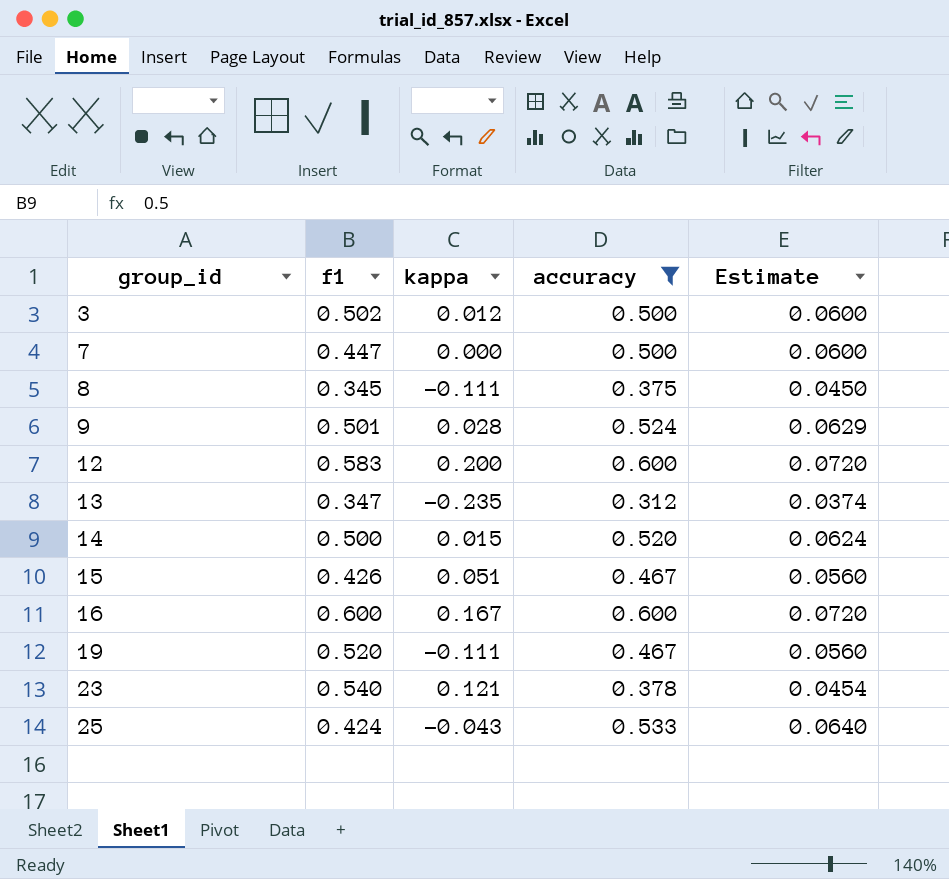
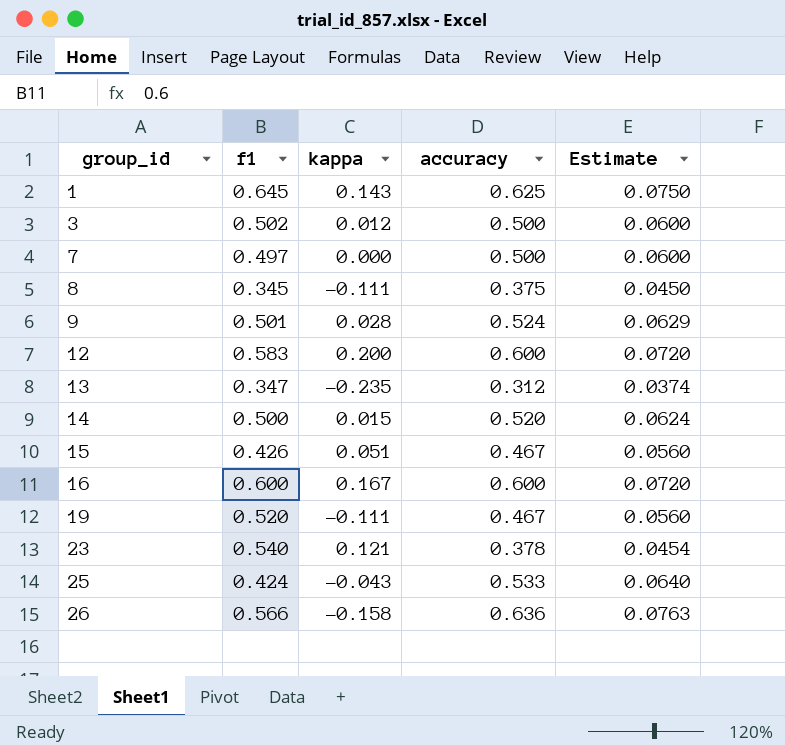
filter: accuracy <= 0.600 -> none
7 | f1: 0.447 -> 0.497

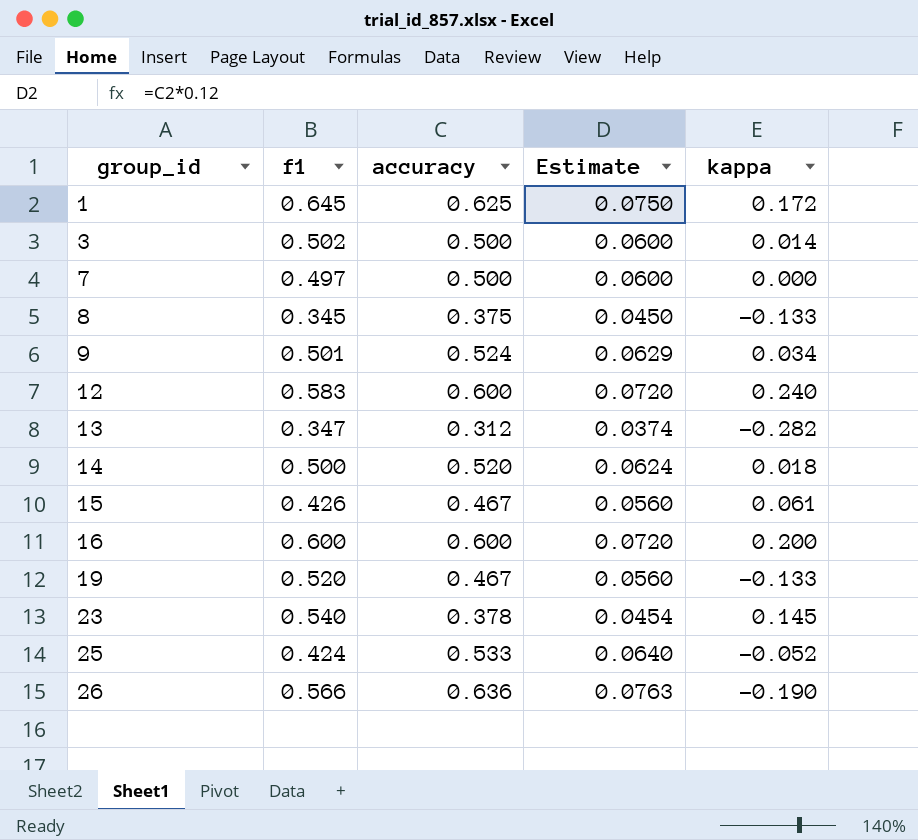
column kappa | position: 3 -> 5
1 | kappa: 0.143 -> 0.172
3 | kappa: 0.012 -> 0.014
8 | kappa: -0.111 -> -0.133
9 | kappa: 0.028 -> 0.034
12 | kappa: 0.200 -> 0.240
13 | kappa: -0.235 -> -0.282
14 | kappa: 0.015 -> 0.018
15 | kappa: 0.051 -> 0.061
16 | kappa: 0.167 -> 0.200
19 | kappa: -0.111 -> -0.133
23 | kappa: 0.121 -> 0.145
25 | kappa: -0.043 -> -0.052
26 | kappa: -0.158 -> -0.190

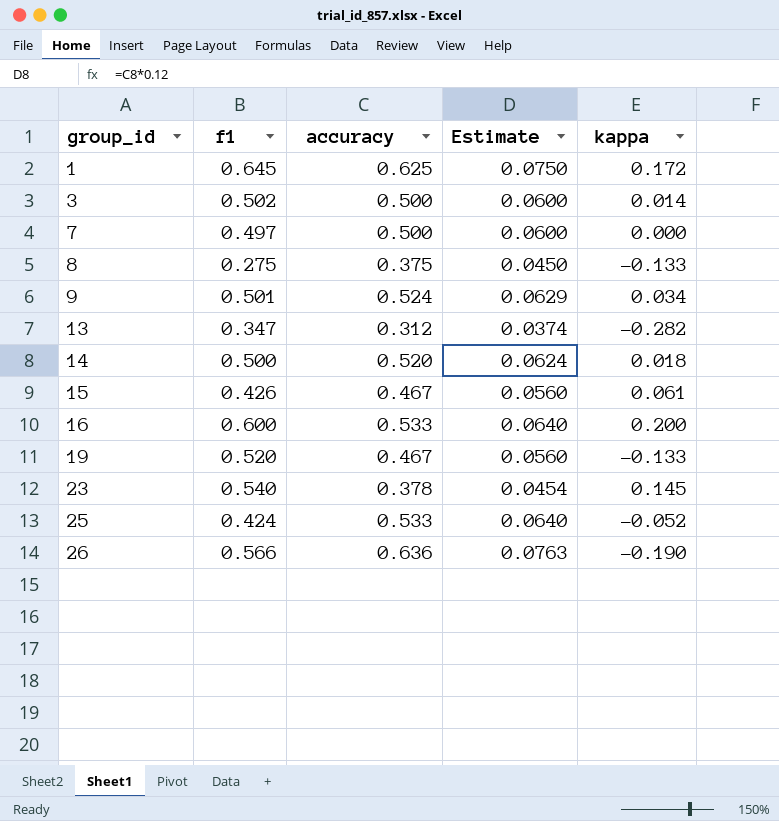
row 12: 0.583 | 0.600 | 0.0720 | 0.240 -> none
8 | f1: 0.345 -> 0.275
16 | accuracy: 0.600 -> 0.533
16 | Estimate: 0.0720 -> 0.0640

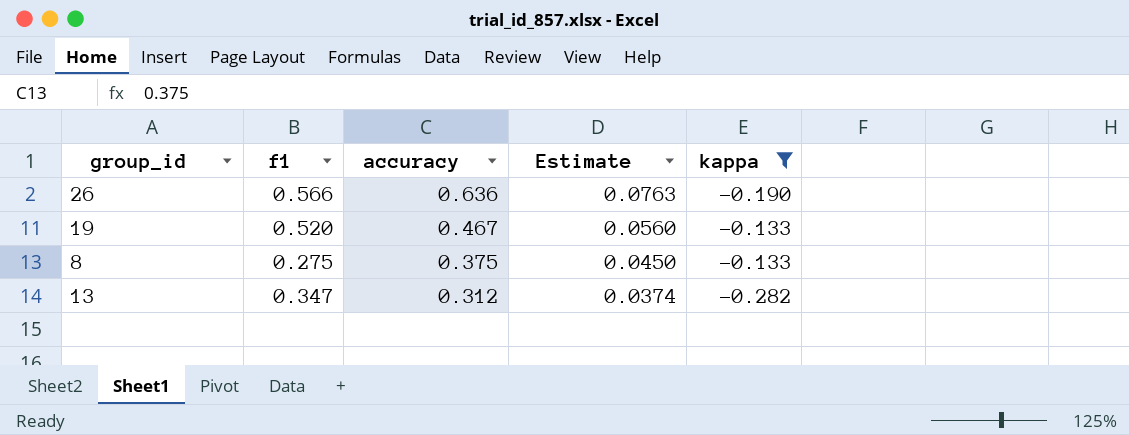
filter: none -> kappa <= -0.133
row order: group_id ascending -> accuracy descending

